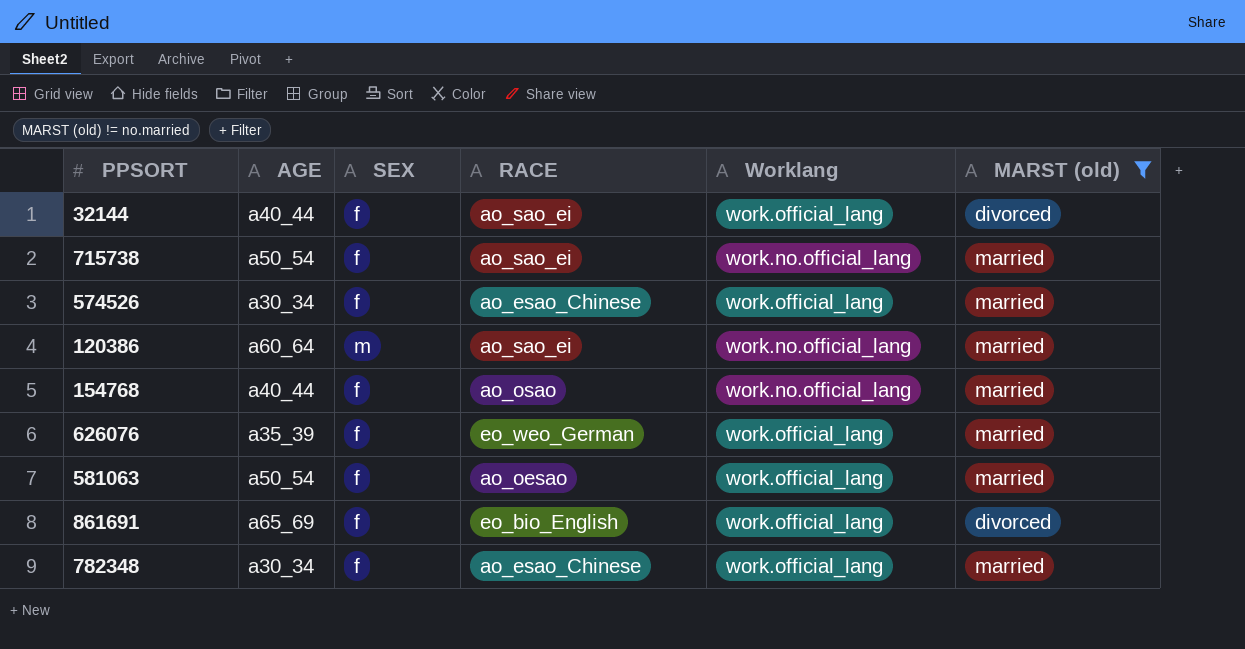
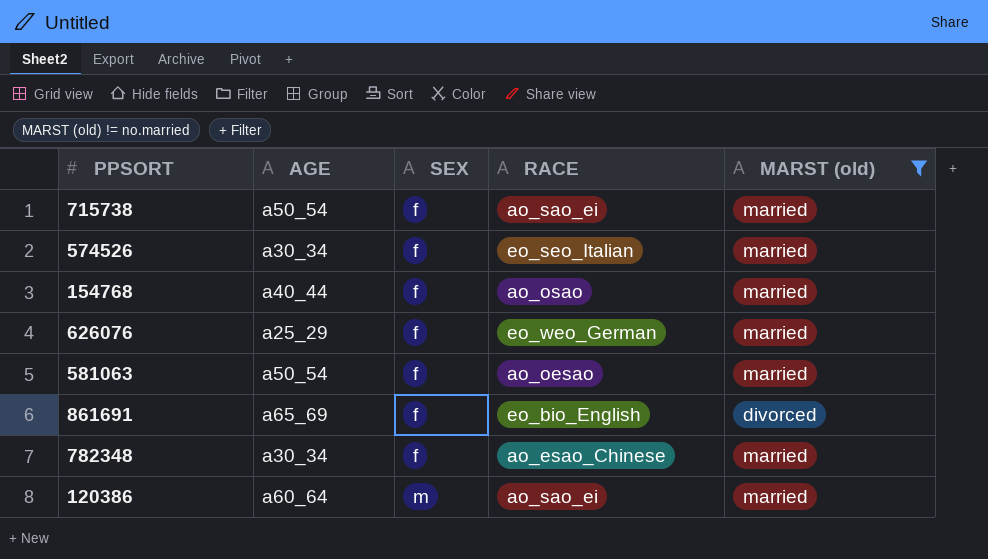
row order: none -> SEX ascending
column Worklang | position: 5 -> none
row 32144: a40_44 | f | ao_sao_ei | work.official_lang | divorced -> none
574526 | RACE: ao_esao_Chinese -> eo_seo_Italian
626076 | AGE: a35_39 -> a25_29

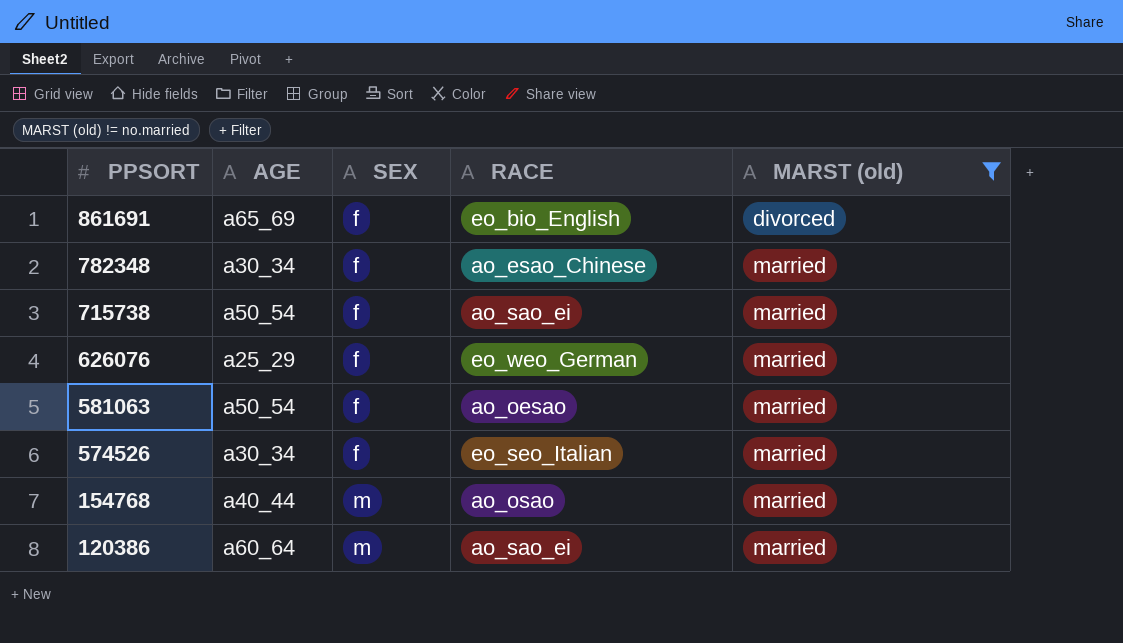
row order: SEX ascending -> PPSORT descending
154768 | SEX: f -> m

